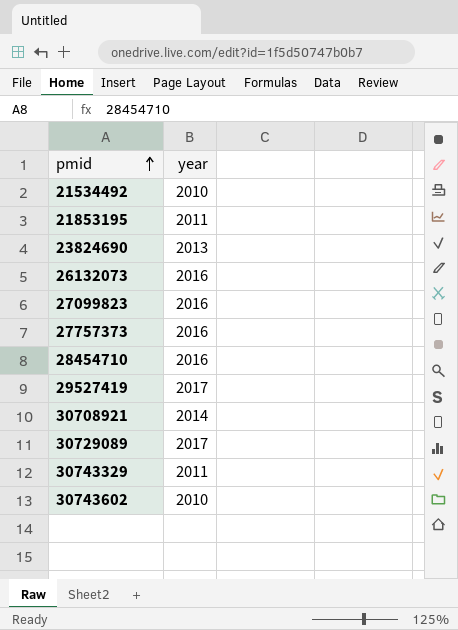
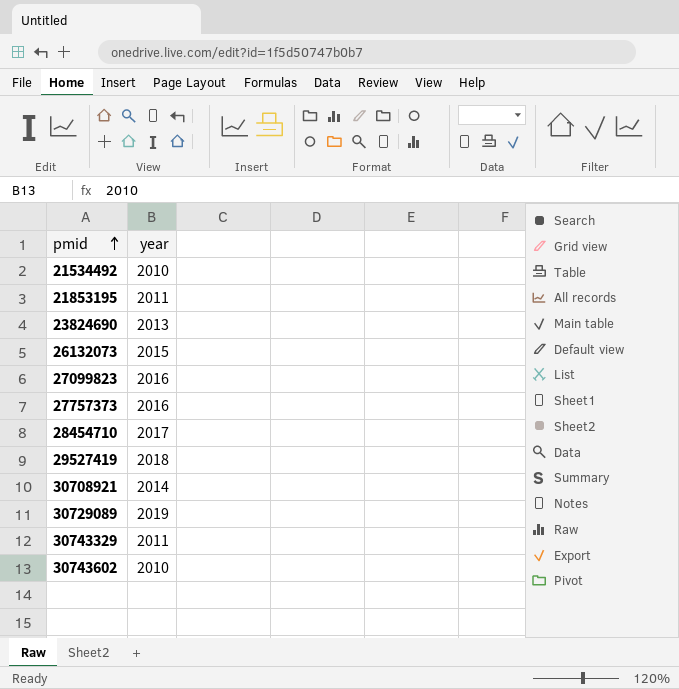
26132073 | year: 2016 -> 2015
28454710 | year: 2016 -> 2017
29527419 | year: 2017 -> 2018
30729089 | year: 2017 -> 2019

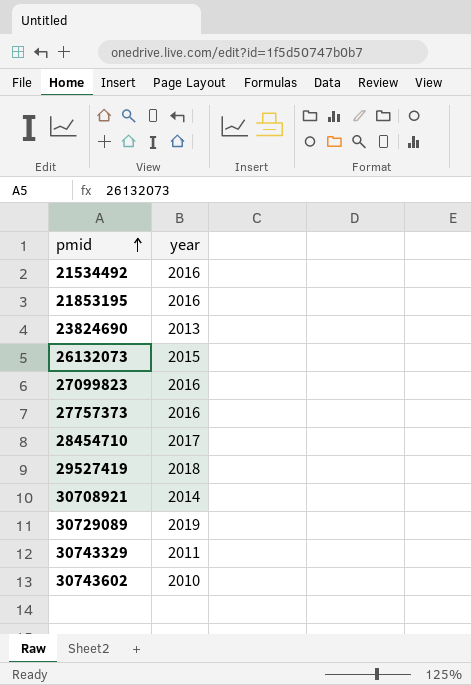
21534492 | year: 2010 -> 2016
21853195 | year: 2011 -> 2016

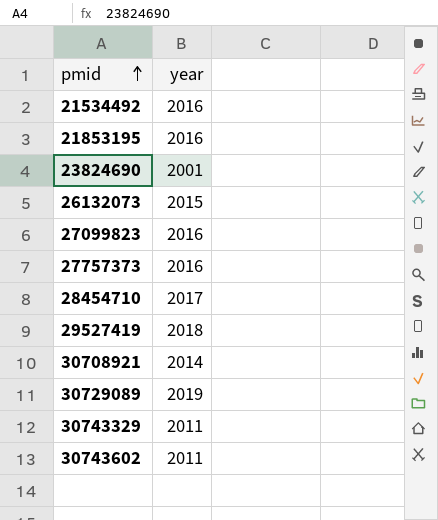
23824690 | year: 2013 -> 2001
30743602 | year: 2010 -> 2011

